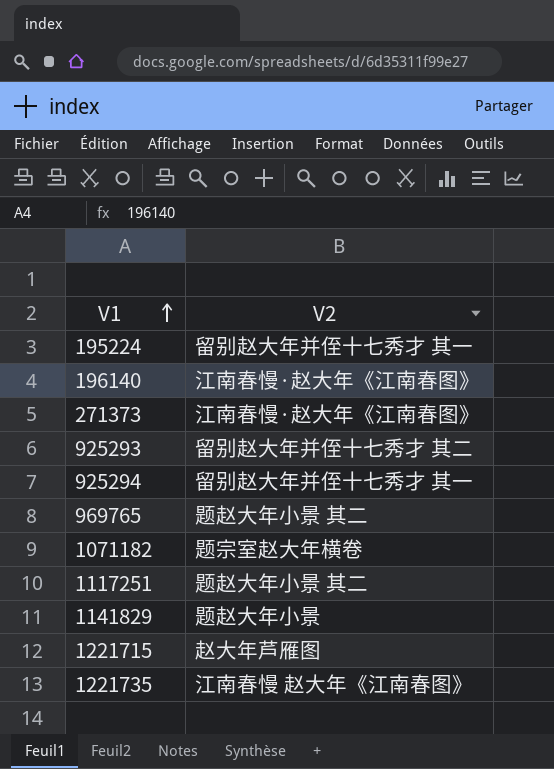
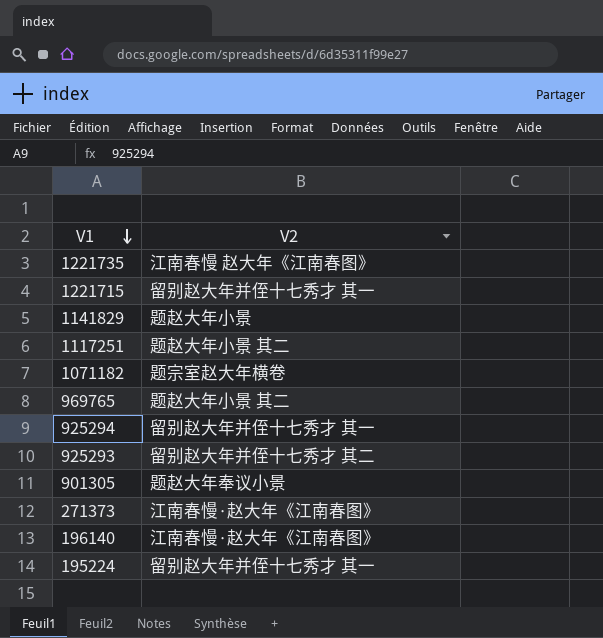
row order: V1 ascending -> V1 descending
1221715 | V2: 赵大年芦雁图 -> 留别赵大年并侄十七秀才 其一
row 901305: none -> 题赵大年奉议小景

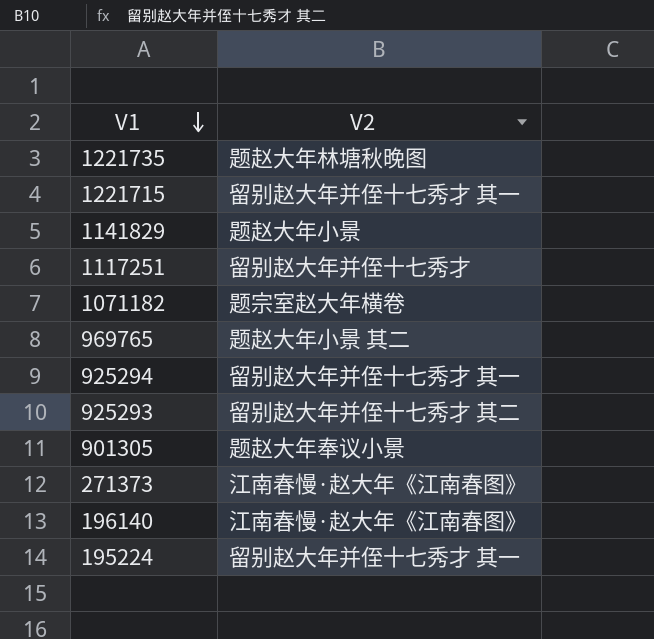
1221735 | V2: 江南春慢 赵大年《江南春图》 -> 题赵大年林塘秋晚图
1117251 | V2: 题赵大年小景 其二 -> 留别赵大年并侄十七秀才

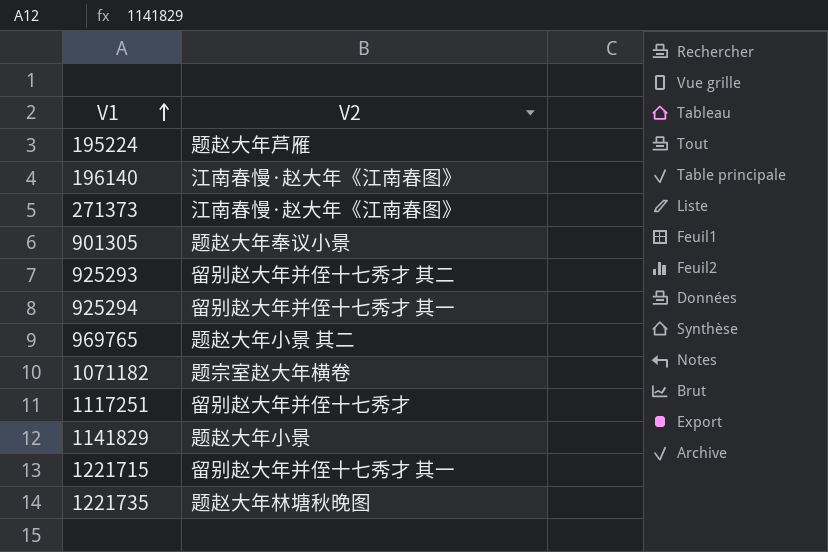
row order: V1 descending -> V1 ascending
195224 | V2: 留别赵大年并侄十七秀才 其一 -> 题赵大年芦雁

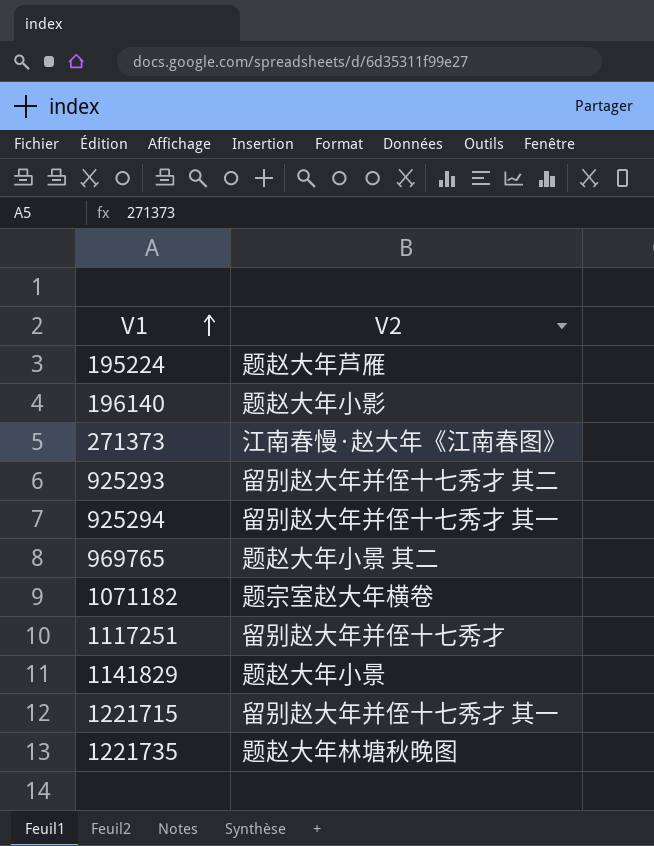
row 901305: 题赵大年奉议小景 -> none
196140 | V2: 江南春慢·赵大年《江南春图》 -> 题赵大年小影

